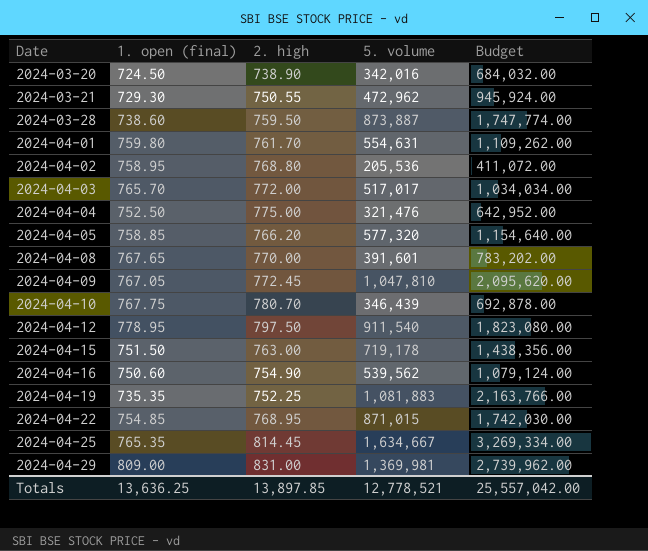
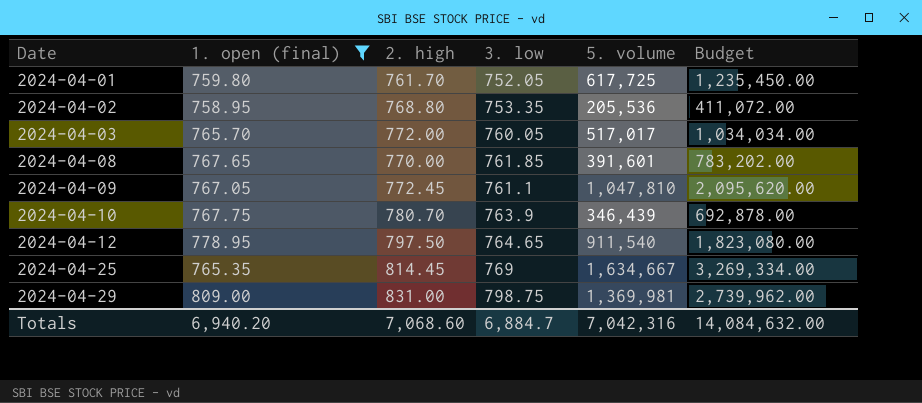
filter: none -> 1. open (final) >= 758.95
column 3. low | position: none -> 4
2024-04-01 | 5. volume: 554,631 -> 617,725
2024-04-01 | Budget: 1,109,262.00 -> 1,235,450.00
Totals | 1. open (final): 13,636.25 -> 6,940.20
Totals | 2. high: 13,897.85 -> 7,068.60
Totals | 5. volume: 12,778,521 -> 7,042,316
Totals | Budget: 25,557,042.00 -> 14,084,632.00

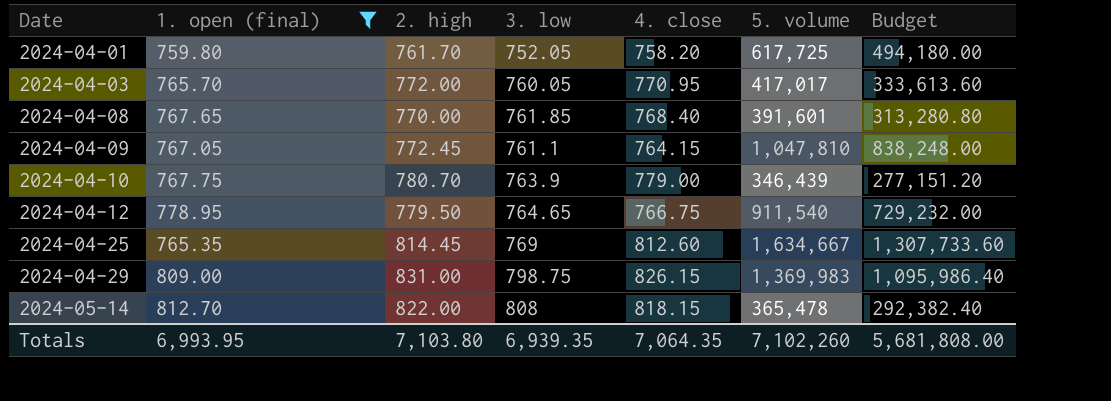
column 4. close | position: none -> 5
column Budget | formula: [5. volume] * 2 -> [5. volume] * 0.8
row 2024-04-02: 758.95 | 768.80 | 753.35 | 205,536 | 411,072.00 -> none
2024-04-03 | 5. volume: 517,017 -> 417,017
2024-04-12 | 2. high: 797.50 -> 779.50
2024-04-29 | 5. volume: 1,369,981 -> 1,369,983
row 2024-05-14: none -> 812.70 | 822.00 | 808 | 818.15 | 365,478 | 292,382.40
Totals | 1. open (final): 6,940.20 -> 6,993.95
Totals | 2. high: 7,068.60 -> 7,103.80
Totals | 3. low: 6,884.7 -> 6,939.35
Totals | 5. volume: 7,042,316 -> 7,102,260
Totals | Budget: 14,084,632.00 -> 5,681,808.00

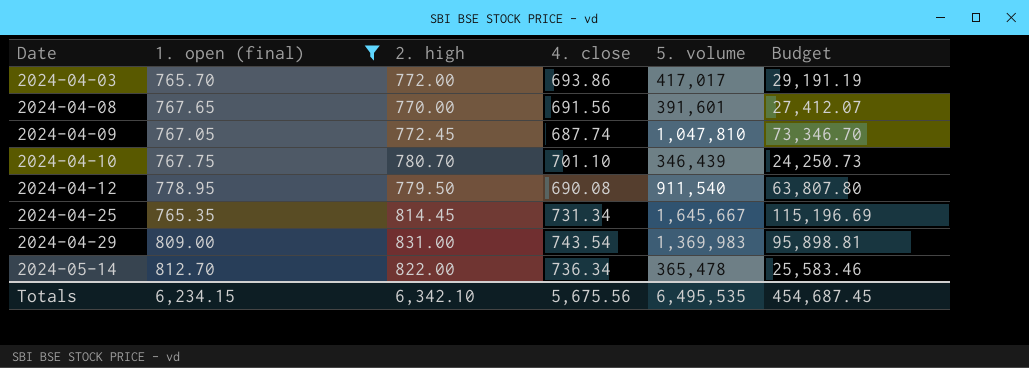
column 3. low | position: 4 -> none
column Budget | formula: [5. volume] * 0.8 -> [5. volume] * 0.07
row 2024-04-01: 759.80 | 761.70 | 752.05 | 758.20 | 617,725 | 494,180.00 -> none
2024-04-03 | 4. close: 770.95 -> 693.86
2024-04-08 | 4. close: 768.40 -> 691.56
2024-04-09 | 4. close: 764.15 -> 687.74
2024-04-10 | 4. close: 779.00 -> 701.10
2024-04-12 | 4. close: 766.75 -> 690.08
2024-04-25 | 4. close: 812.60 -> 731.34
2024-04-25 | 5. volume: 1,634,667 -> 1,645,667
2024-04-29 | 4. close: 826.15 -> 743.54
2024-05-14 | 4. close: 818.15 -> 736.34
Totals | 1. open (final): 6,993.95 -> 6,234.15
Totals | 2. high: 7,103.80 -> 6,342.10
Totals | 4. close: 7,064.35 -> 5,675.56
Totals | 5. volume: 7,102,260 -> 6,495,535
Totals | Budget: 5,681,808.00 -> 454,687.45

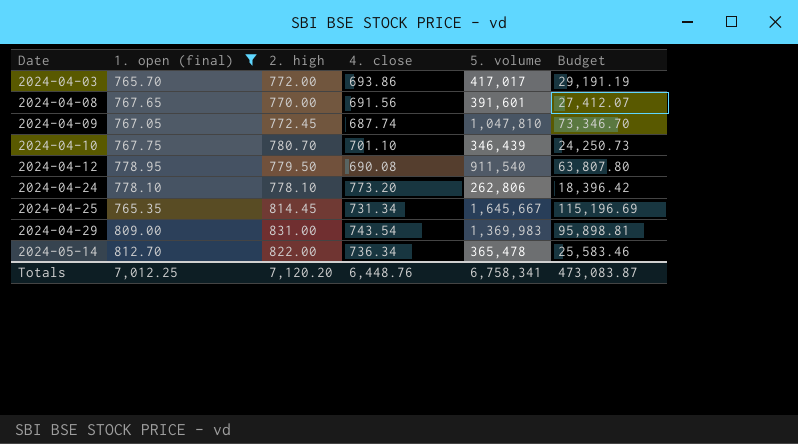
row 2024-04-24: none -> 778.10 | 778.10 | 773.20 | 262,806 | 18,396.42
Totals | 1. open (final): 6,234.15 -> 7,012.25
Totals | 2. high: 6,342.10 -> 7,120.20
Totals | 4. close: 5,675.56 -> 6,448.76
Totals | 5. volume: 6,495,535 -> 6,758,341
Totals | Budget: 454,687.45 -> 473,083.87

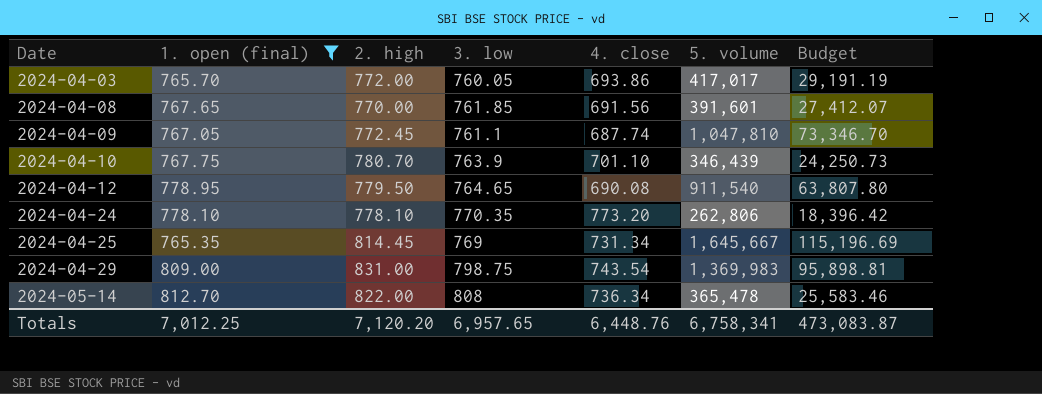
column 3. low | position: none -> 4

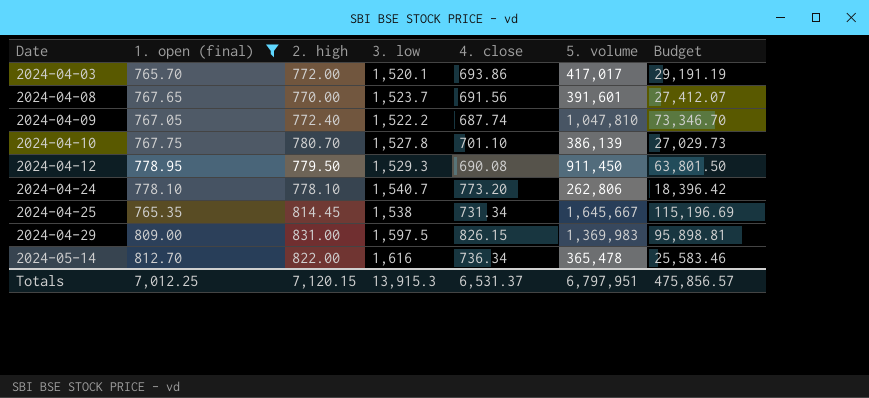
2024-04-03 | 3. low: 760.05 -> 1,520.1
2024-04-08 | 3. low: 761.85 -> 1,523.7
2024-04-09 | 2. high: 772.45 -> 772.40
2024-04-09 | 3. low: 761.1 -> 1,522.2
2024-04-10 | 3. low: 763.9 -> 1,527.8
2024-04-10 | 5. volume: 346,439 -> 386,139
2024-04-10 | Budget: 24,250.73 -> 27,029.73
2024-04-12 | 3. low: 764.65 -> 1,529.3
2024-04-12 | 5. volume: 911,540 -> 911,450
2024-04-12 | Budget: 63,807.80 -> 63,801.50
2024-04-24 | 3. low: 770.35 -> 1,540.7
2024-04-25 | 3. low: 769 -> 1,538
2024-04-29 | 3. low: 798.75 -> 1,597.5
2024-04-29 | 4. close: 743.54 -> 826.15
2024-05-14 | 3. low: 808 -> 1,616
Totals | 2. high: 7,120.20 -> 7,120.15
Totals | 3. low: 6,957.65 -> 13,915.3
Totals | 4. close: 6,448.76 -> 6,531.37
Totals | 5. volume: 6,758,341 -> 6,797,951
Totals | Budget: 473,083.87 -> 475,856.57

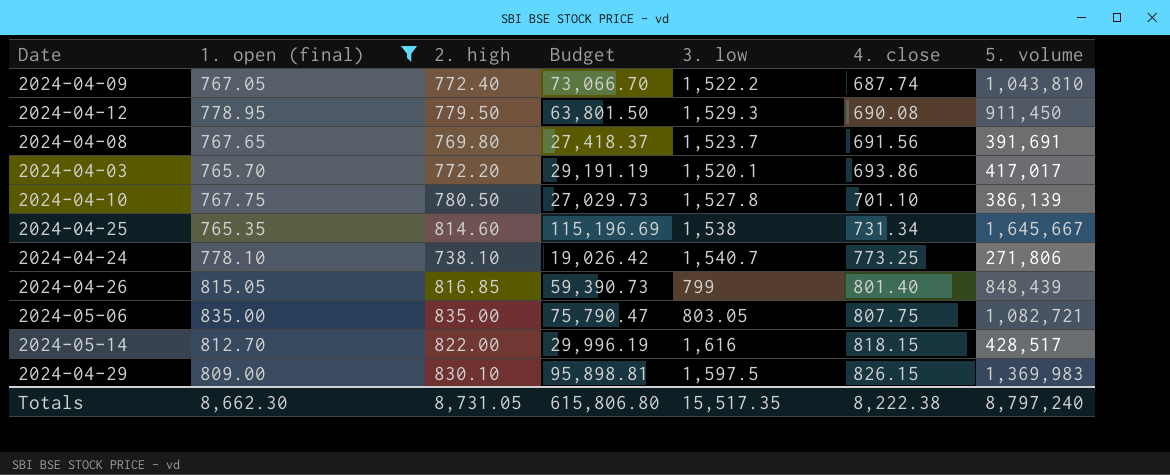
row order: Date ascending -> 4. close ascending
column Budget | position: 7 -> 4
2024-04-09 | Budget: 73,346.70 -> 73,066.70
2024-04-09 | 5. volume: 1,047,810 -> 1,043,810
2024-04-08 | 2. high: 770.00 -> 769.80
2024-04-08 | Budget: 27,412.07 -> 27,418.37
2024-04-08 | 5. volume: 391,601 -> 391,691
2024-04-03 | 2. high: 772.00 -> 772.20
2024-04-10 | 2. high: 780.70 -> 780.50
2024-04-25 | 2. high: 814.45 -> 814.60
2024-04-24 | 2. high: 778.10 -> 738.10
2024-04-24 | Budget: 18,396.42 -> 19,026.42
2024-04-24 | 4. close: 773.20 -> 773.25
2024-04-24 | 5. volume: 262,806 -> 271,806
row 2024-04-26: none -> 815.05 | 816.85 | 59,390.73 | 799 | 801.40 | 848,439
row 2024-05-06: none -> 835.00 | 835.00 | 75,790.47 | 803.05 | 807.75 | 1,082,721
2024-05-14 | Budget: 25,583.46 -> 29,996.19
2024-05-14 | 4. close: 736.34 -> 818.15
2024-05-14 | 5. volume: 365,478 -> 428,517
2024-04-29 | 2. high: 831.00 -> 830.10
Totals | 1. open (final): 7,012.25 -> 8,662.30
Totals | 2. high: 7,120.15 -> 8,731.05
Totals | Budget: 475,856.57 -> 615,806.80
Totals | 3. low: 13,915.3 -> 15,517.35
Totals | 4. close: 6,531.37 -> 8,222.38
Totals | 5. volume: 6,797,951 -> 8,797,240

